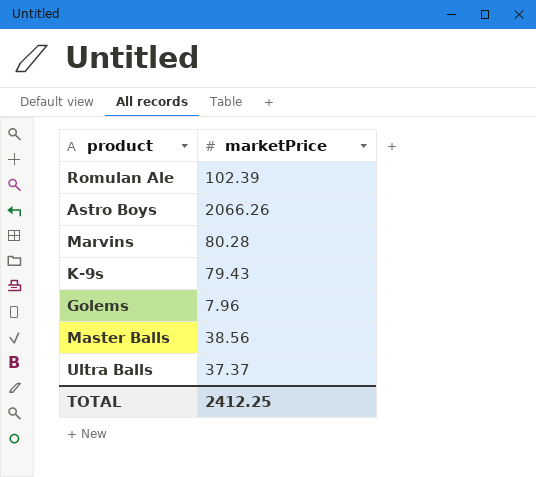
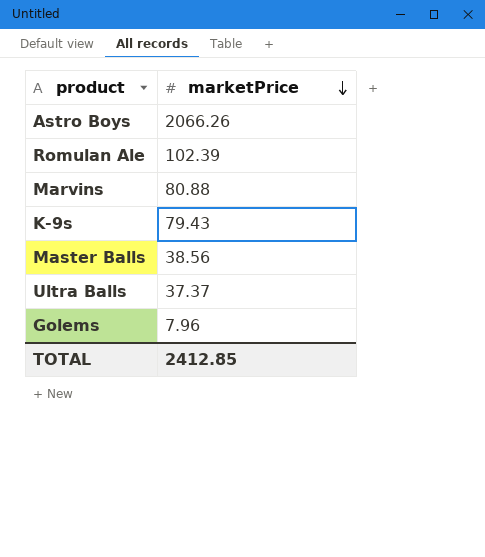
row order: none -> marketPrice descending
Marvins | marketPrice: 80.28 -> 80.88
TOTAL | marketPrice: 2412.25 -> 2412.85

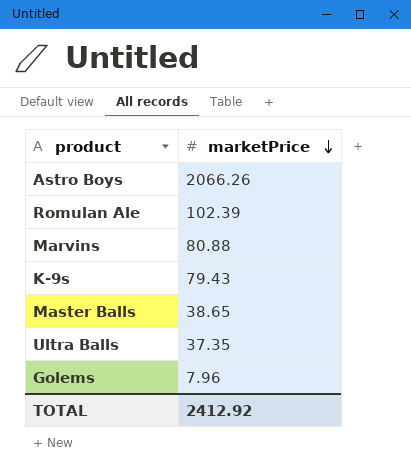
Master Balls | marketPrice: 38.56 -> 38.65
Ultra Balls | marketPrice: 37.37 -> 37.35
TOTAL | marketPrice: 2412.85 -> 2412.92

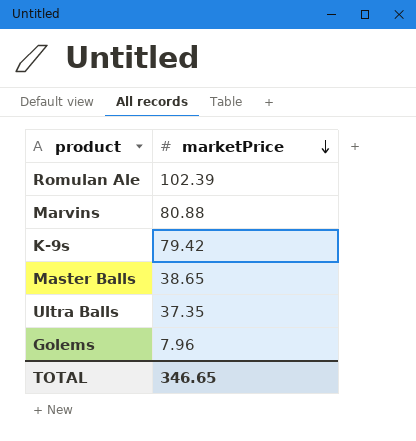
row Astro Boys: 2066.26 -> none
K-9s | marketPrice: 79.43 -> 79.42
TOTAL | marketPrice: 2412.92 -> 346.65

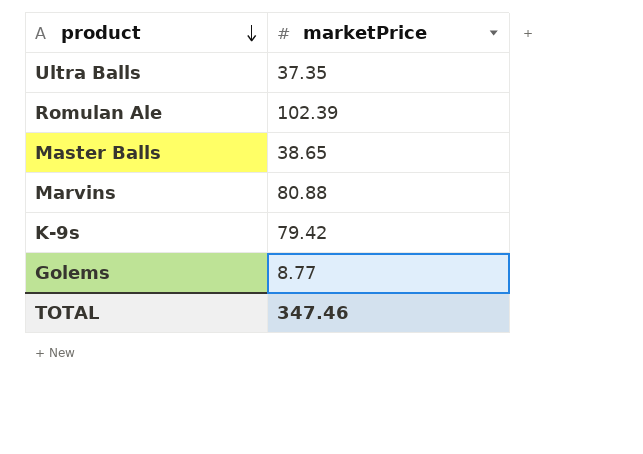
row order: marketPrice descending -> product descending
Golems | marketPrice: 7.96 -> 8.77
TOTAL | marketPrice: 346.65 -> 347.46

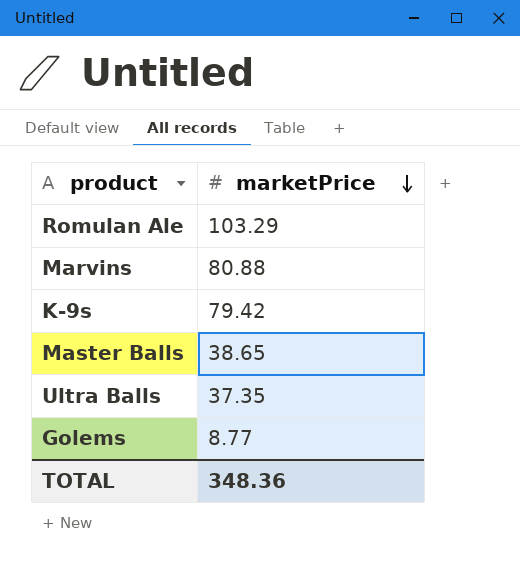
row order: product descending -> marketPrice descending
Romulan Ale | marketPrice: 102.39 -> 103.29
TOTAL | marketPrice: 347.46 -> 348.36

